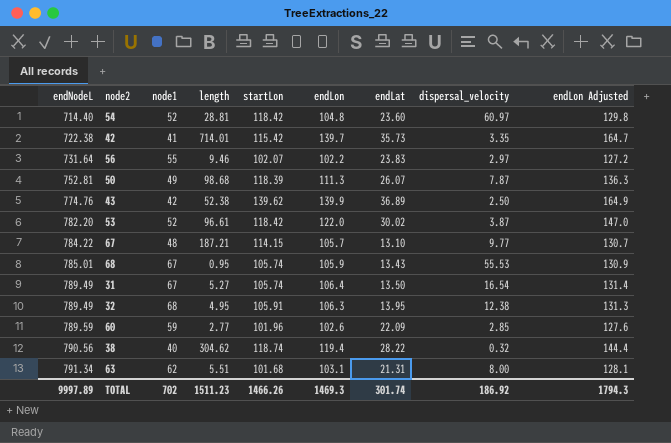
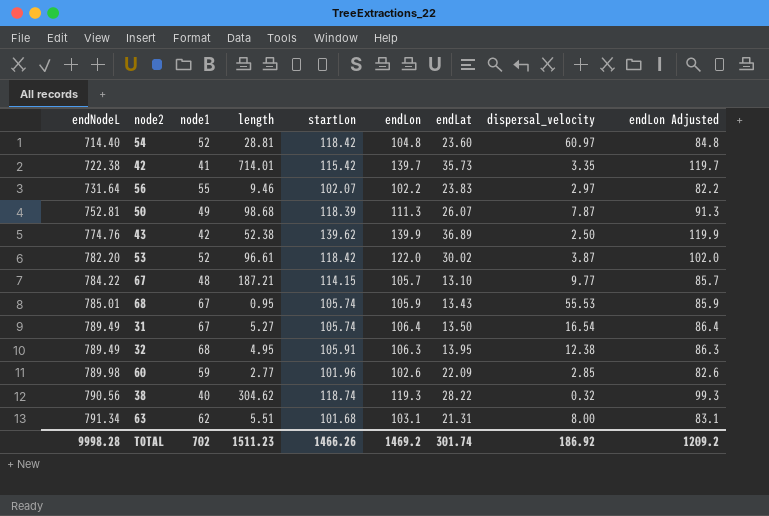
column endLon Adjusted | formula: [endLon] + 25 -> [endLon] - 20
60 | endNodeL: 789.59 -> 789.98
38 | endLon: 119.4 -> 119.3
TOTAL | endNodeL: 9997.89 -> 9998.28
TOTAL | endLon: 1469.3 -> 1469.2
TOTAL | endLon Adjusted: 1794.3 -> 1209.2

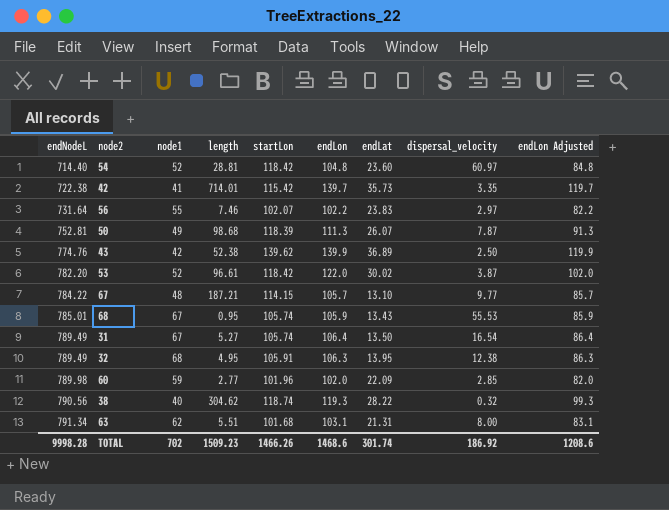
56 | length: 9.46 -> 7.46
60 | endLon: 102.6 -> 102.0
60 | endLon Adjusted: 82.6 -> 82.0
TOTAL | length: 1511.23 -> 1509.23
TOTAL | endLon: 1469.2 -> 1468.6
TOTAL | endLon Adjusted: 1209.2 -> 1208.6

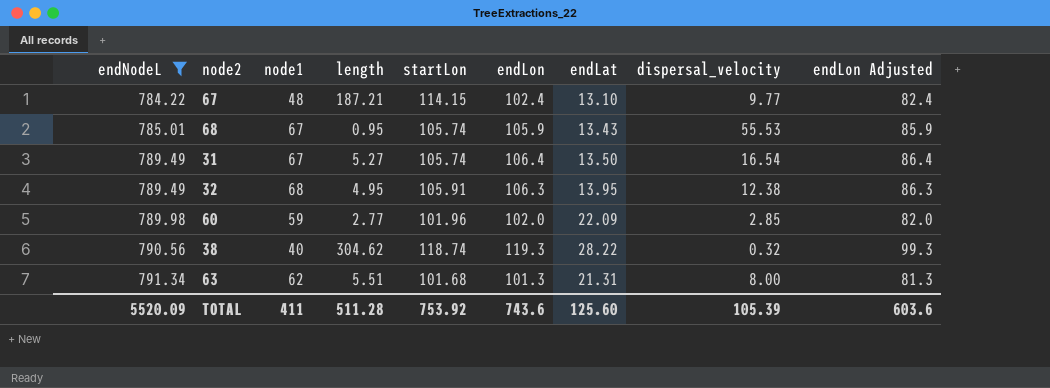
filter: none -> endNodeL >= 784.22
67 | endLon: 105.7 -> 102.4
67 | endLon Adjusted: 85.7 -> 82.4
63 | endLon: 103.1 -> 101.3
63 | endLon Adjusted: 83.1 -> 81.3
TOTAL | endNodeL: 9998.28 -> 5520.09
TOTAL | node1: 702 -> 411
TOTAL | length: 1509.23 -> 511.28
TOTAL | startLon: 1466.26 -> 753.92
TOTAL | endLon: 1468.6 -> 743.6
TOTAL | endLat: 301.74 -> 125.60
TOTAL | dispersal_velocity: 186.92 -> 105.39
TOTAL | endLon Adjusted: 1208.6 -> 603.6

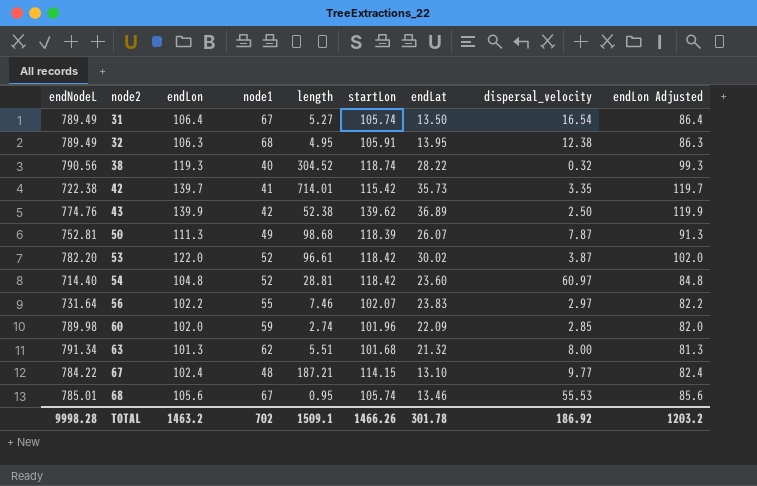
filter: endNodeL >= 784.22 -> none
row order: endNodeL ascending -> node2 ascending
column endLon | position: 6 -> 3
38 | length: 304.62 -> 304.52
60 | length: 2.77 -> 2.74
63 | endLat: 21.31 -> 21.32
68 | endLon: 105.9 -> 105.6
68 | endLat: 13.43 -> 13.46
68 | endLon Adjusted: 85.9 -> 85.6
TOTAL | endNodeL: 5520.09 -> 9998.28
TOTAL | endLon: 743.6 -> 1463.2
TOTAL | node1: 411 -> 702
TOTAL | length: 511.28 -> 1509.1
TOTAL | startLon: 753.92 -> 1466.26
TOTAL | endLat: 125.60 -> 301.78
TOTAL | dispersal_velocity: 105.39 -> 186.92
TOTAL | endLon Adjusted: 603.6 -> 1203.2

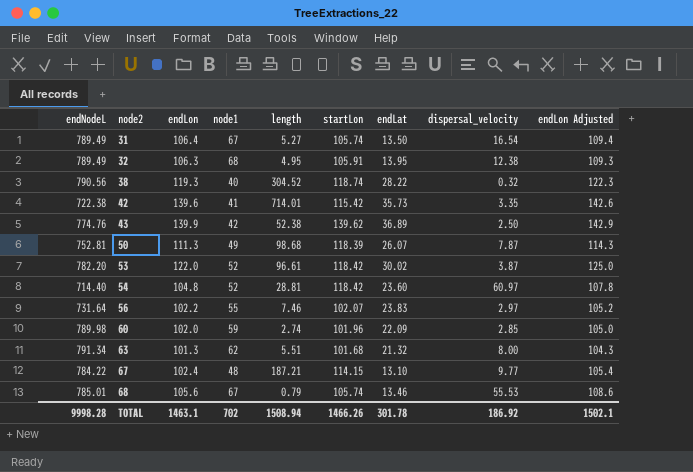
column endLon Adjusted | formula: [endLon] - 20 -> [endLon] + 3
42 | endLon: 139.7 -> 139.6
68 | length: 0.95 -> 0.79
TOTAL | endLon: 1463.2 -> 1463.1
TOTAL | length: 1509.1 -> 1508.94
TOTAL | endLon Adjusted: 1203.2 -> 1502.1

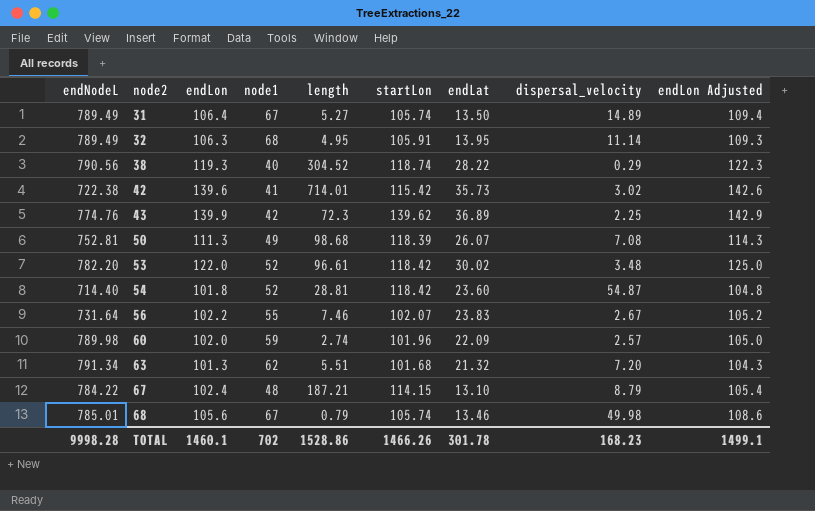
31 | dispersal_velocity: 16.54 -> 14.89
32 | dispersal_velocity: 12.38 -> 11.14
38 | dispersal_velocity: 0.32 -> 0.29
42 | dispersal_velocity: 3.35 -> 3.02
43 | length: 52.38 -> 72.3
43 | dispersal_velocity: 2.50 -> 2.25
50 | dispersal_velocity: 7.87 -> 7.08
53 | dispersal_velocity: 3.87 -> 3.48
54 | endLon: 104.8 -> 101.8
54 | dispersal_velocity: 60.97 -> 54.87
54 | endLon Adjusted: 107.8 -> 104.8
56 | dispersal_velocity: 2.97 -> 2.67
60 | dispersal_velocity: 2.85 -> 2.57
63 | dispersal_velocity: 8.00 -> 7.20
67 | dispersal_velocity: 9.77 -> 8.79
68 | dispersal_velocity: 55.53 -> 49.98
TOTAL | endLon: 1463.1 -> 1460.1
TOTAL | length: 1508.94 -> 1528.86
TOTAL | dispersal_velocity: 186.92 -> 168.23
TOTAL | endLon Adjusted: 1502.1 -> 1499.1

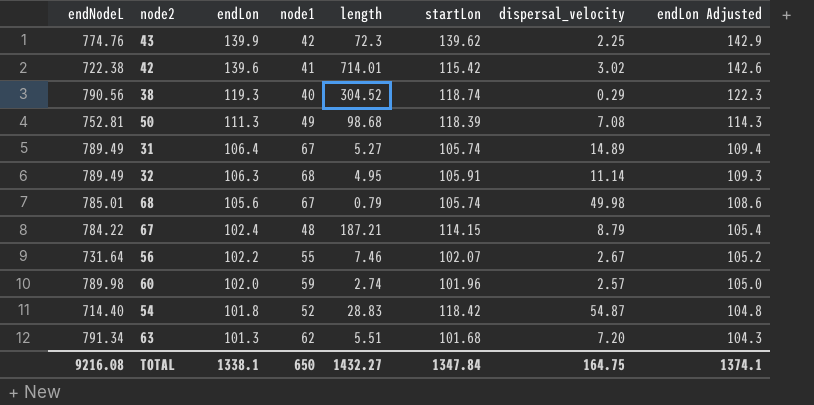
row order: node2 ascending -> endLon descending
column endLat | position: 7 -> none
row 53: 782.20 | 122.0 | 52 | 96.61 | 118.42 | 30.02 | 3.48 | 125.0 -> none
54 | length: 28.81 -> 28.83
TOTAL | endNodeL: 9998.28 -> 9216.08
TOTAL | endLon: 1460.1 -> 1338.1
TOTAL | node1: 702 -> 650
TOTAL | length: 1528.86 -> 1432.27
TOTAL | startLon: 1466.26 -> 1347.84
TOTAL | dispersal_velocity: 168.23 -> 164.75
TOTAL | endLon Adjusted: 1499.1 -> 1374.1

